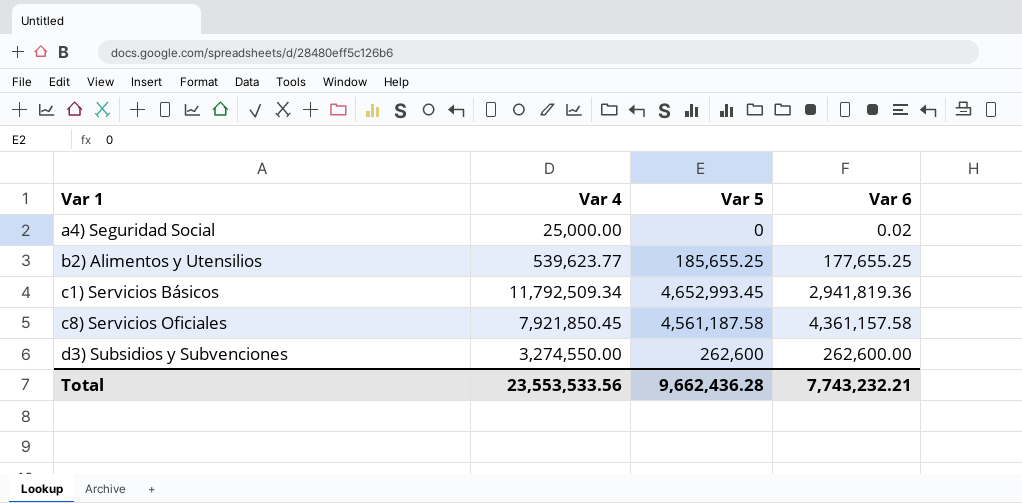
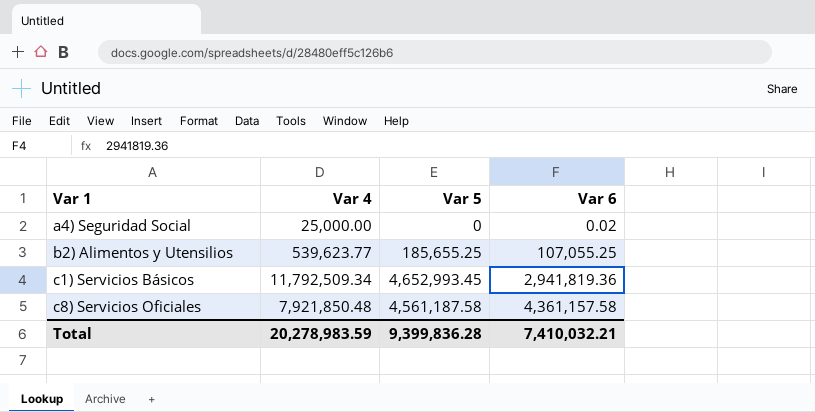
row d3) Subsidios y Subvenciones: 3,274,550.00 | 262,600 | 262,600.00 -> none
b2) Alimentos y Utensilios | Var 6: 177,655.25 -> 107,055.25
c8) Servicios Oficiales | Var 4: 7,921,850.45 -> 7,921,850.48
Total | Var 4: 23,553,533.56 -> 20,278,983.59
Total | Var 5: 9,662,436.28 -> 9,399,836.28
Total | Var 6: 7,743,232.21 -> 7,410,032.21

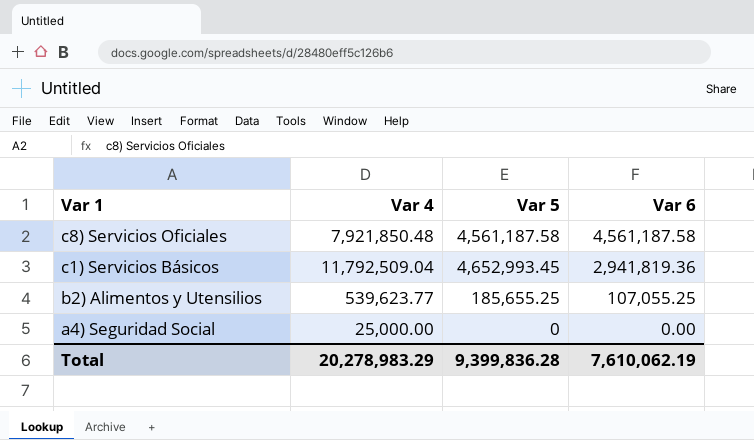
row order: Var 1 ascending -> Var 1 descending
c8) Servicios Oficiales | Var 6: 4,361,157.58 -> 4,561,187.58
c1) Servicios Básicos | Var 4: 11,792,509.34 -> 11,792,509.04
a4) Seguridad Social | Var 6: 0.02 -> 0.00
Total | Var 4: 20,278,983.59 -> 20,278,983.29
Total | Var 6: 7,410,032.21 -> 7,610,062.19

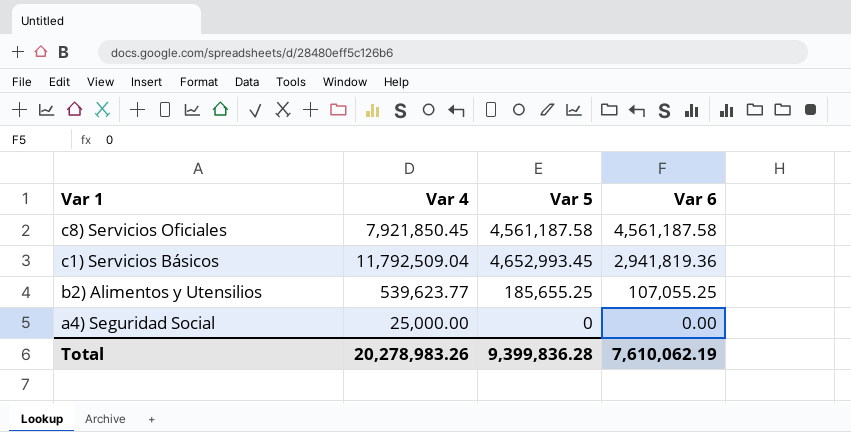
c8) Servicios Oficiales | Var 4: 7,921,850.48 -> 7,921,850.45
Total | Var 4: 20,278,983.29 -> 20,278,983.26

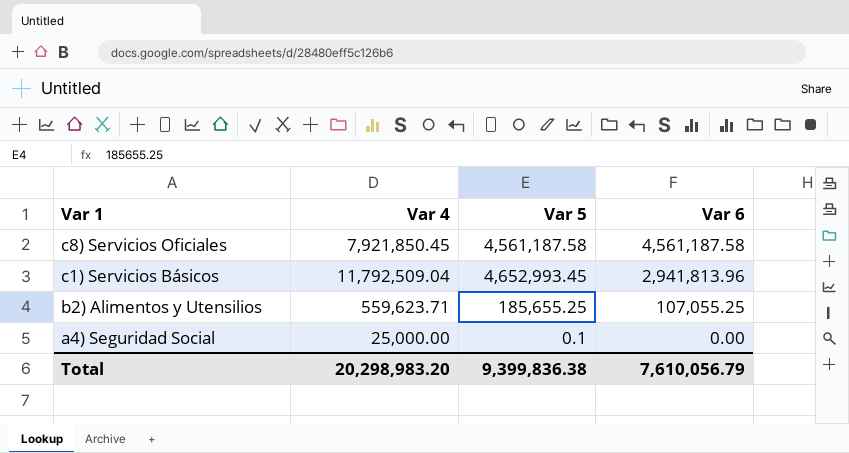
c1) Servicios Básicos | Var 6: 2,941,819.36 -> 2,941,813.96
b2) Alimentos y Utensilios | Var 4: 539,623.77 -> 559,623.71
a4) Seguridad Social | Var 5: 0 -> 0.1
Total | Var 4: 20,278,983.26 -> 20,298,983.20
Total | Var 5: 9,399,836.28 -> 9,399,836.38
Total | Var 6: 7,610,062.19 -> 7,610,056.79

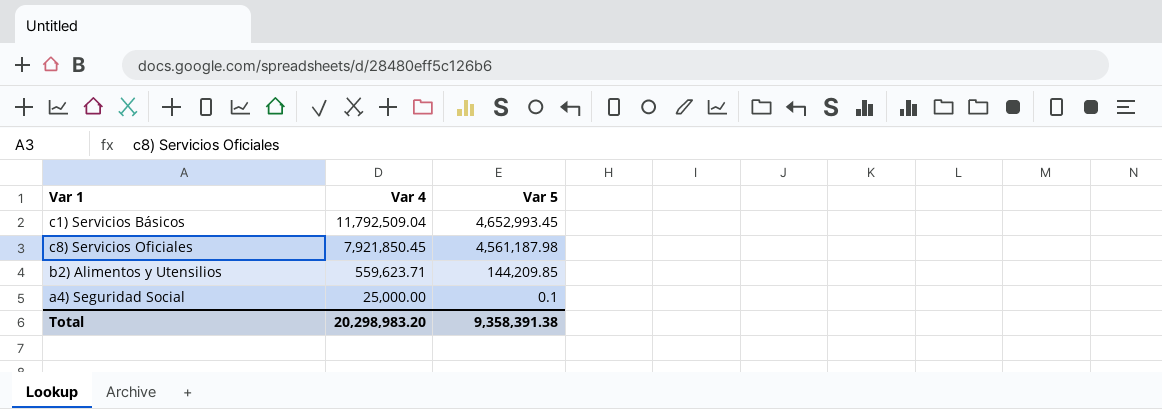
row order: Var 1 descending -> Var 4 descending
column Var 6 | position: 4 -> none
c8) Servicios Oficiales | Var 5: 4,561,187.58 -> 4,561,187.98
b2) Alimentos y Utensilios | Var 5: 185,655.25 -> 144,209.85
Total | Var 5: 9,399,836.38 -> 9,358,391.38

